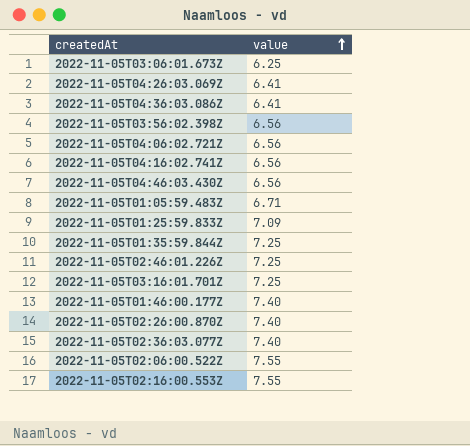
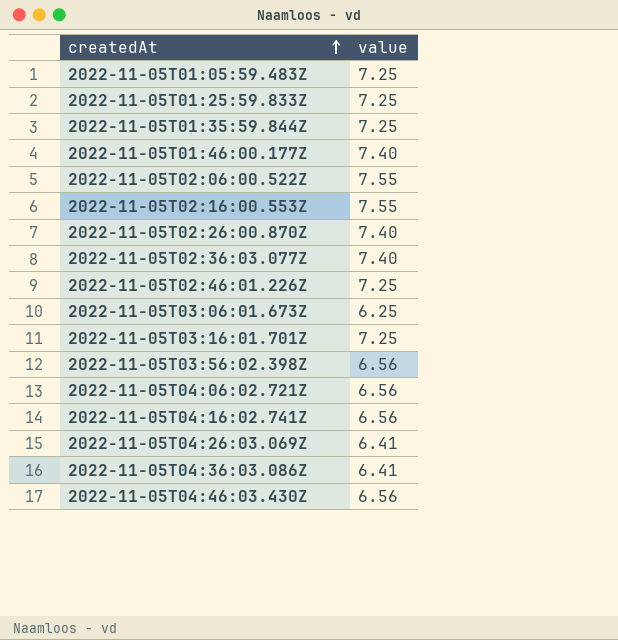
row order: value ascending -> createdAt ascending
2022-11-05T01:05:59.483Z | value: 6.71 -> 7.25
2022-11-05T01:25:59.833Z | value: 7.09 -> 7.25

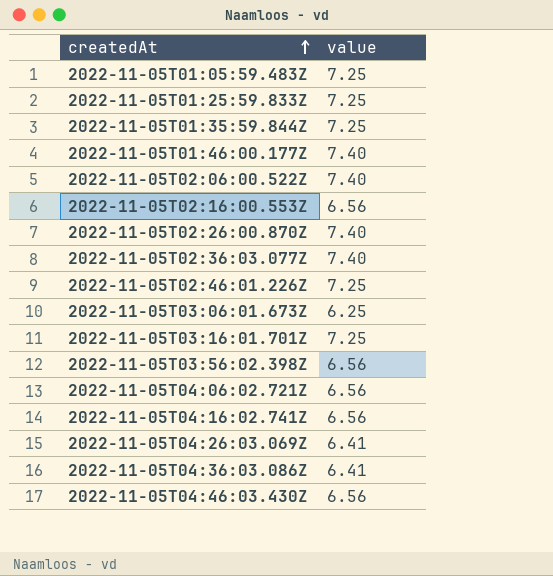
2022-11-05T02:06:00.522Z | value: 7.55 -> 7.40
2022-11-05T02:16:00.553Z | value: 7.55 -> 6.56

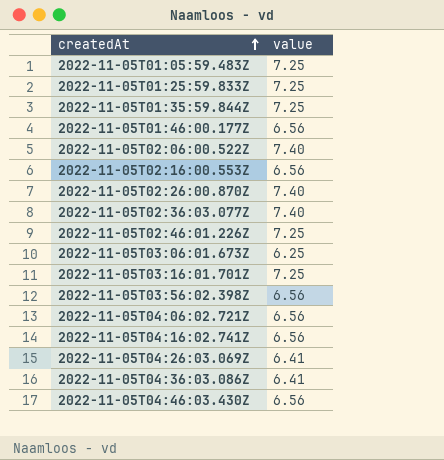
2022-11-05T01:46:00.177Z | value: 7.40 -> 6.56

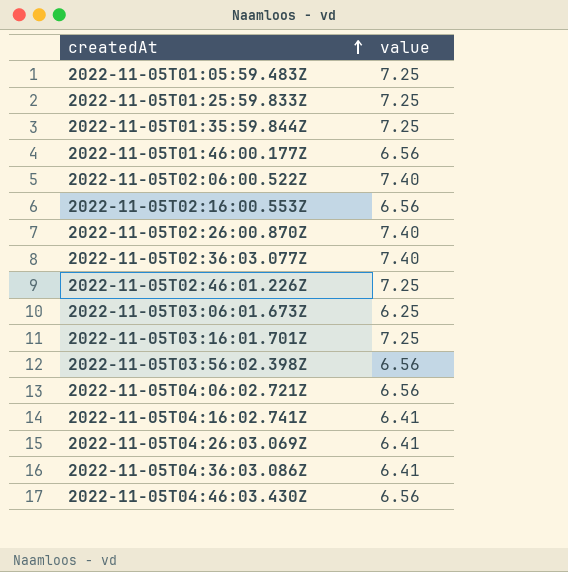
2022-11-05T04:16:02.741Z | value: 6.56 -> 6.41

